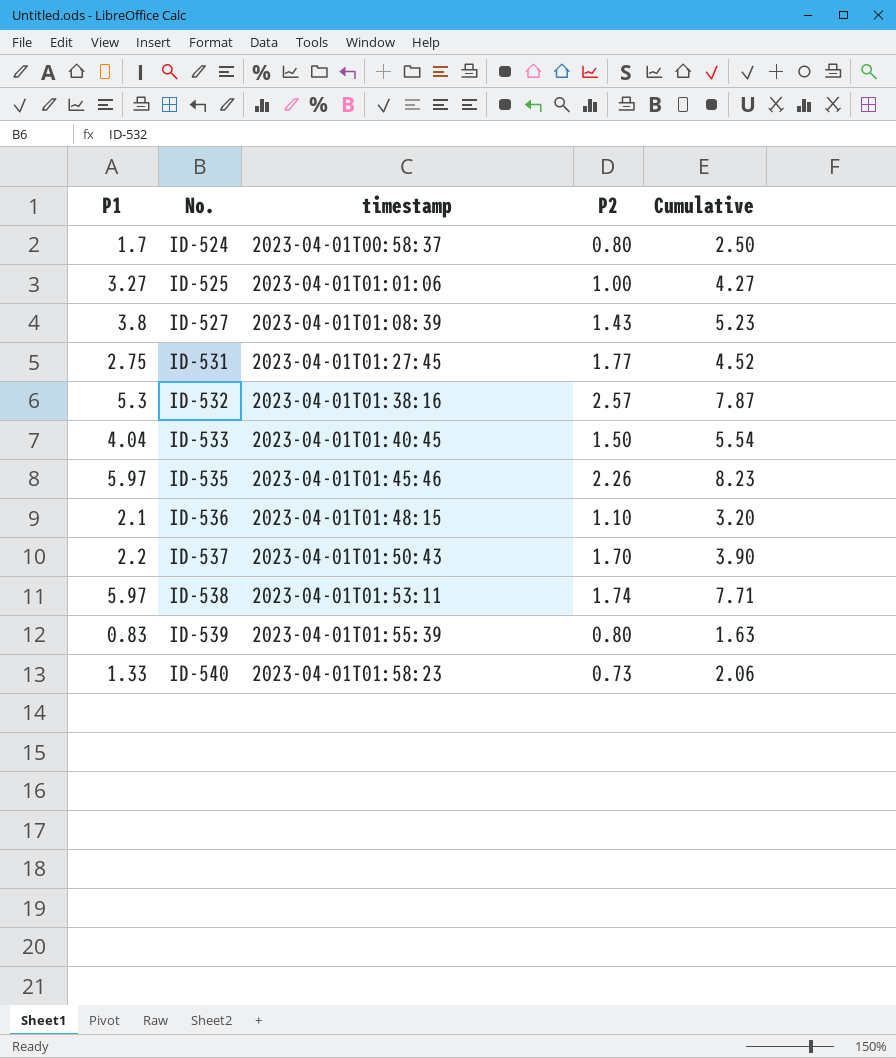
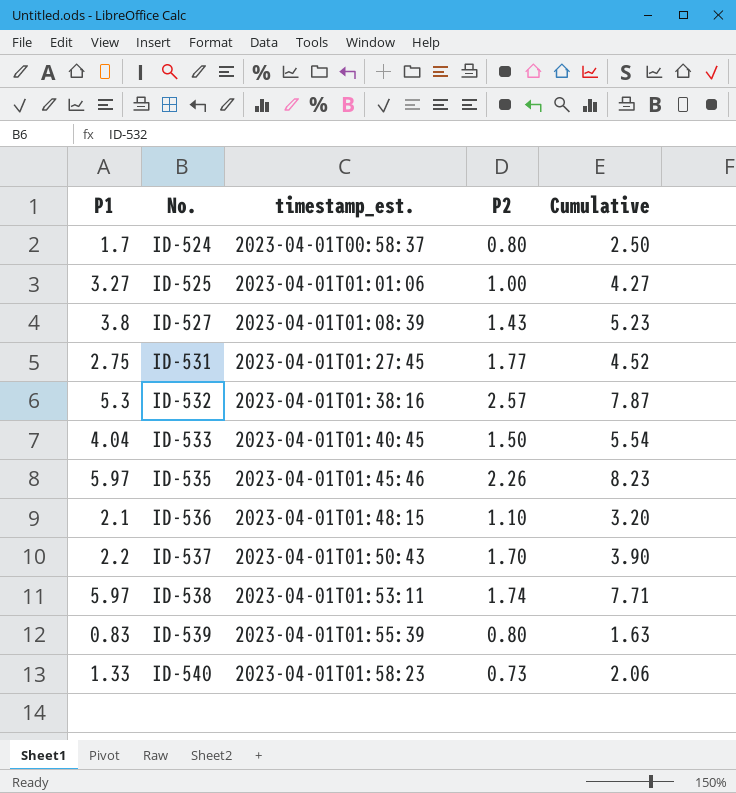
column name: timestamp -> timestamp_est.

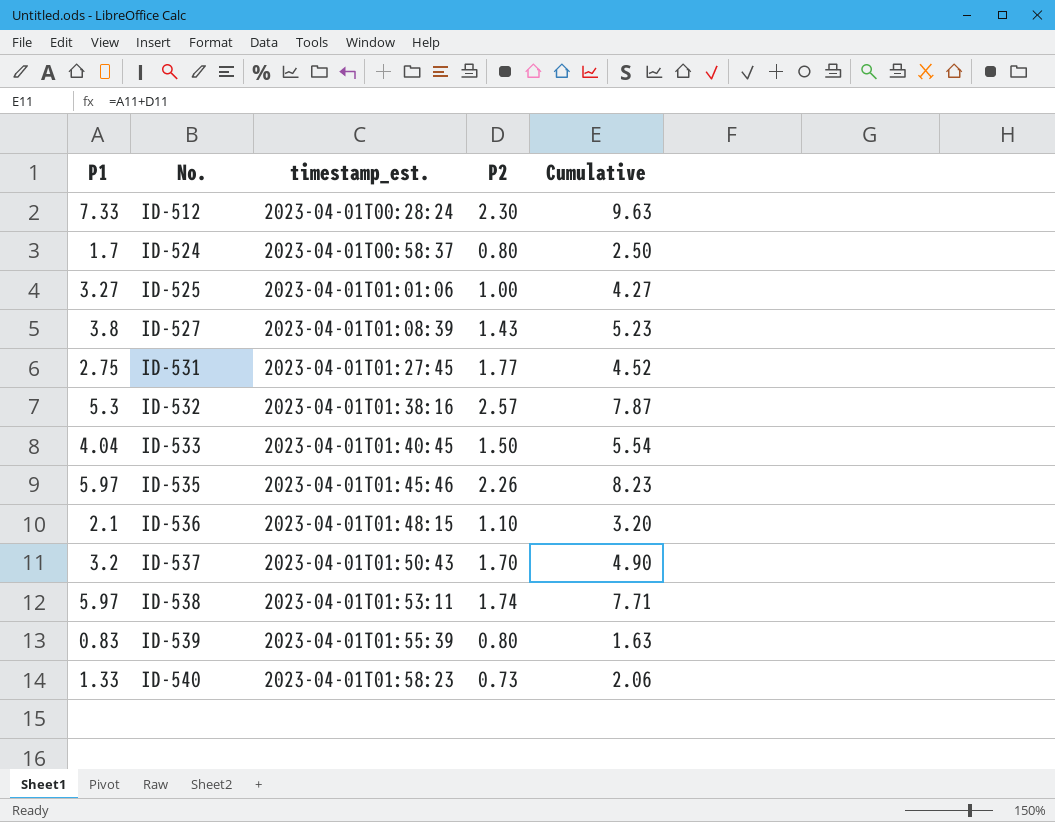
row ID-512: none -> 7.33 | 2023-04-01T00:28:24 | 2.30 | 9.63
ID-537 | P1: 2.2 -> 3.2
ID-537 | Cumulative: 3.90 -> 4.90

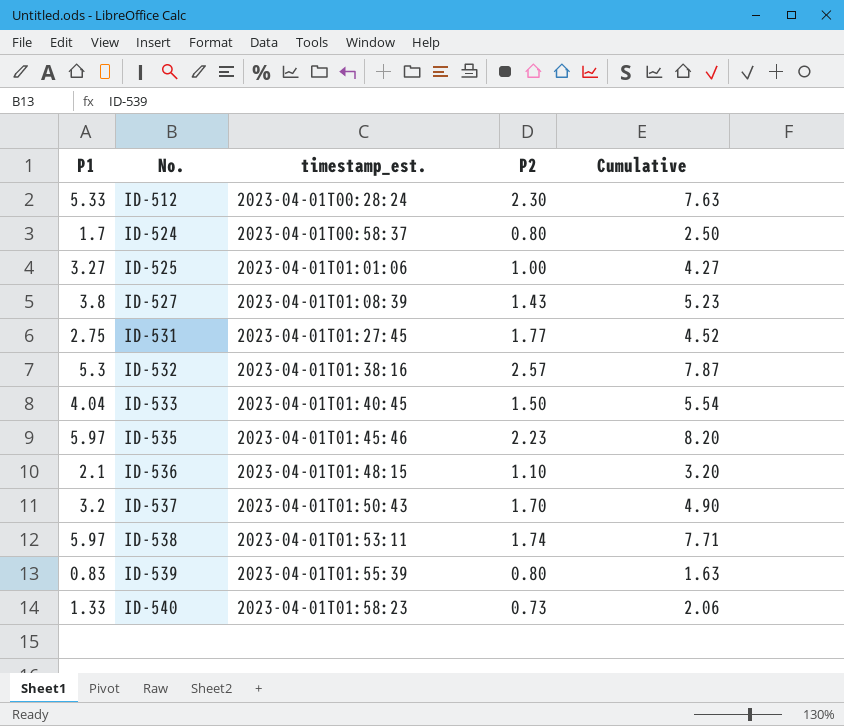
ID-512 | P1: 7.33 -> 5.33
ID-512 | Cumulative: 9.63 -> 7.63
ID-535 | P2: 2.26 -> 2.23
ID-535 | Cumulative: 8.23 -> 8.20

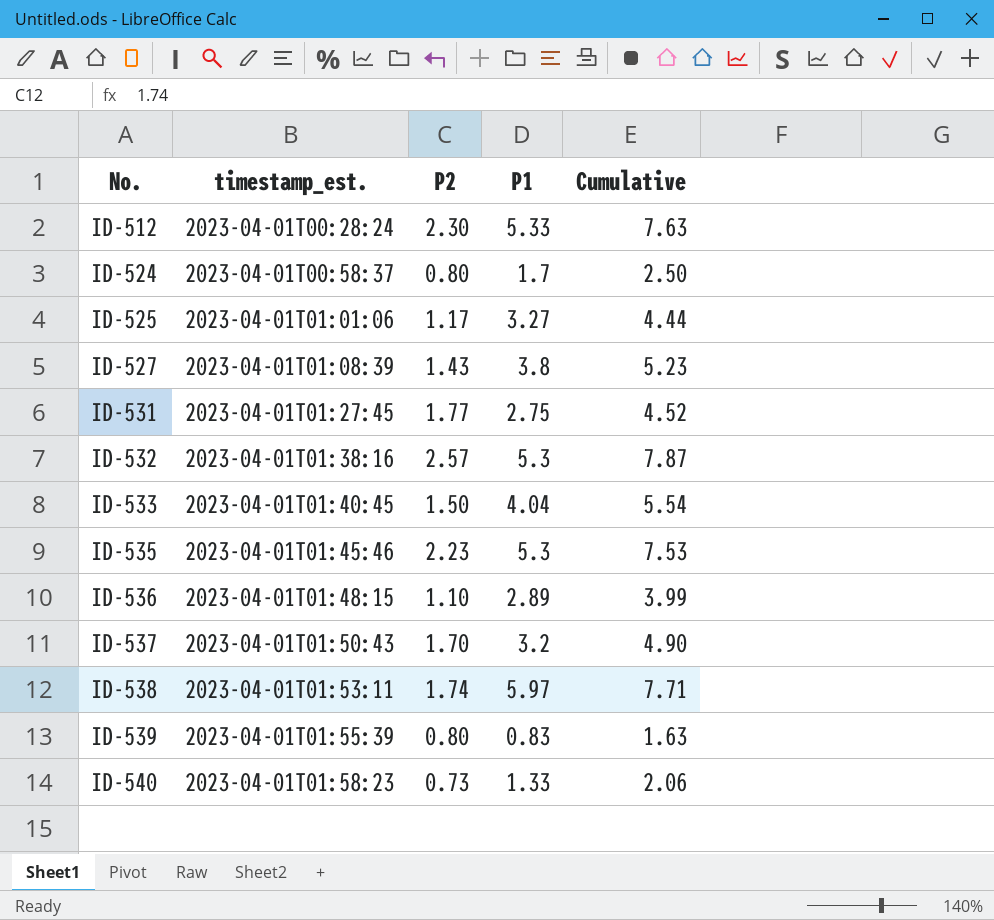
column P1 | position: 1 -> 4
ID-525 | P2: 1.00 -> 1.17
ID-525 | Cumulative: 4.27 -> 4.44
ID-535 | P1: 5.97 -> 5.3
ID-535 | Cumulative: 8.20 -> 7.53
ID-536 | P1: 2.1 -> 2.89
ID-536 | Cumulative: 3.20 -> 3.99

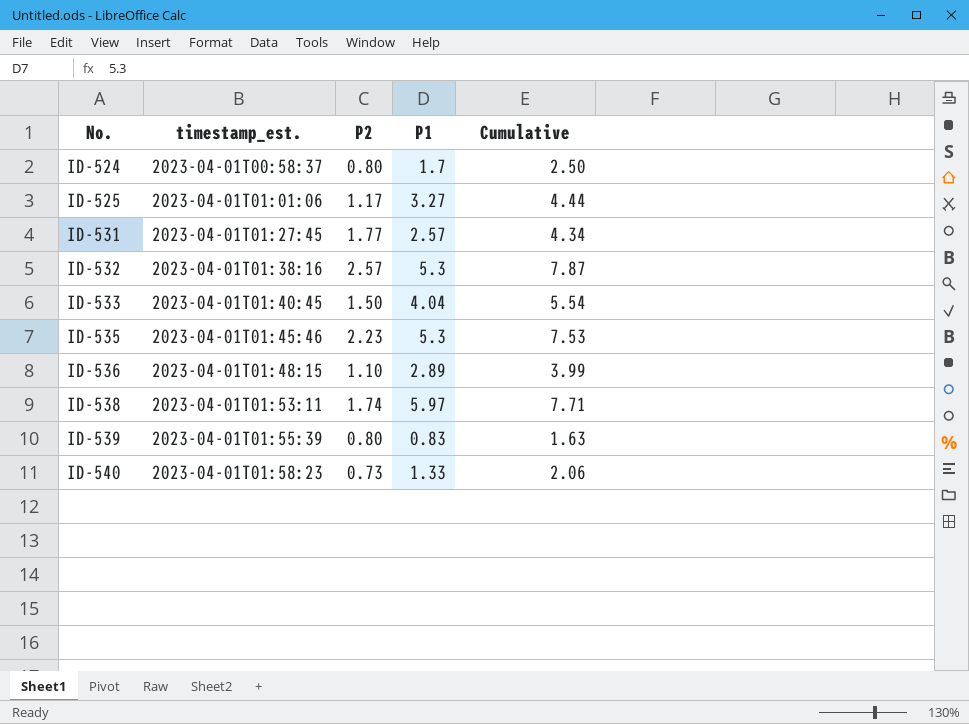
row ID-512: 2023-04-01T00:28:24 | 2.30 | 5.33 | 7.63 -> none
row ID-527: 2023-04-01T01:08:39 | 1.43 | 3.8 | 5.23 -> none
row ID-537: 2023-04-01T01:50:43 | 1.70 | 3.2 | 4.90 -> none
ID-531 | P1: 2.75 -> 2.57
ID-531 | Cumulative: 4.52 -> 4.34

